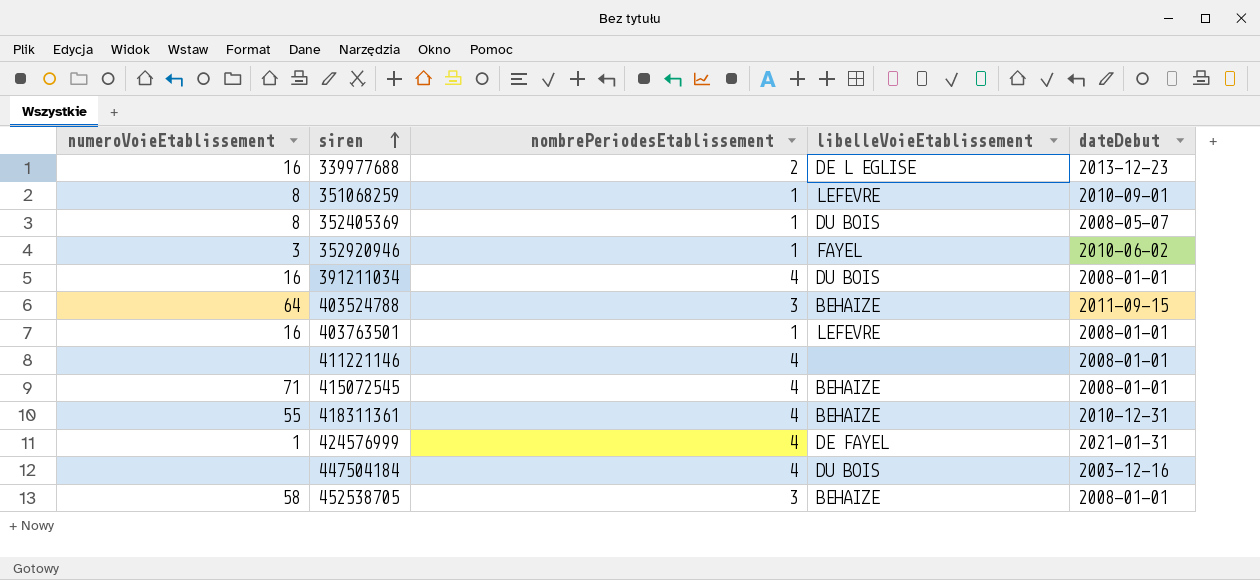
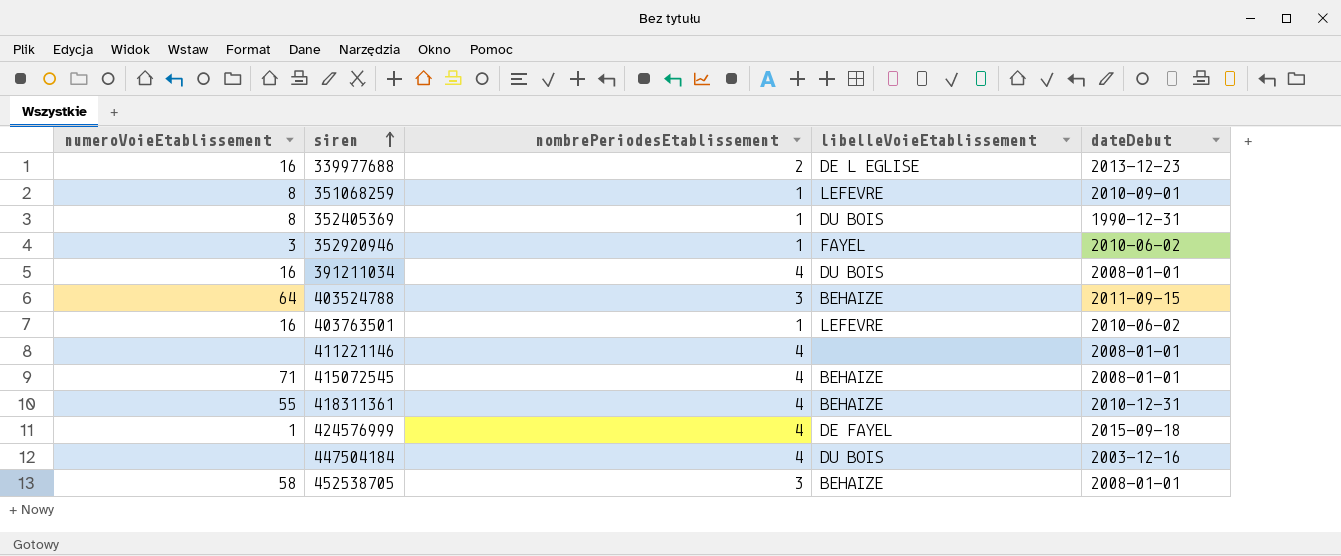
352405369 | dateDebut: 2008-05-07 -> 1990-12-31
403763501 | dateDebut: 2008-01-01 -> 2010-06-02
424576999 | dateDebut: 2021-01-31 -> 2015-09-18

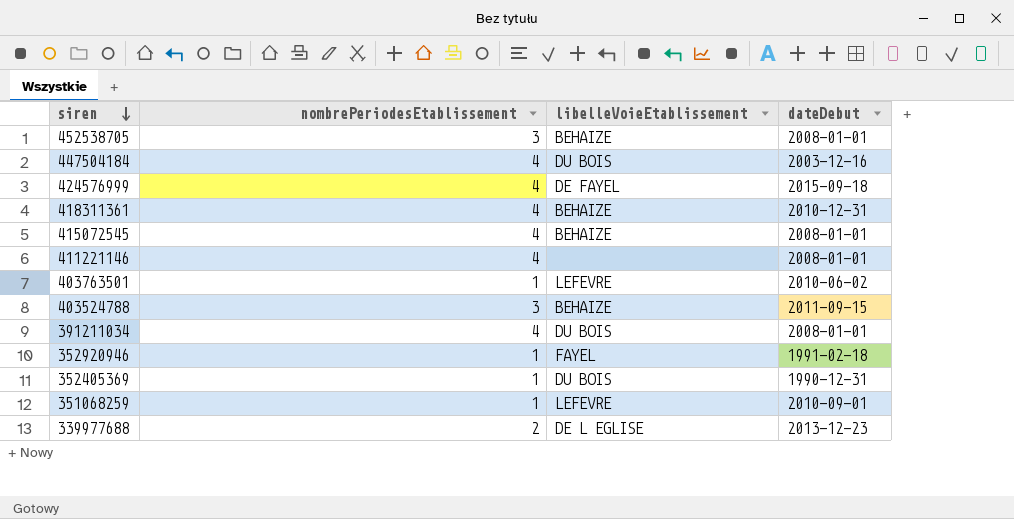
row order: siren ascending -> siren descending
column numeroVoieEtablissement | position: 1 -> none
352920946 | dateDebut: 2010-06-02 -> 1991-02-18

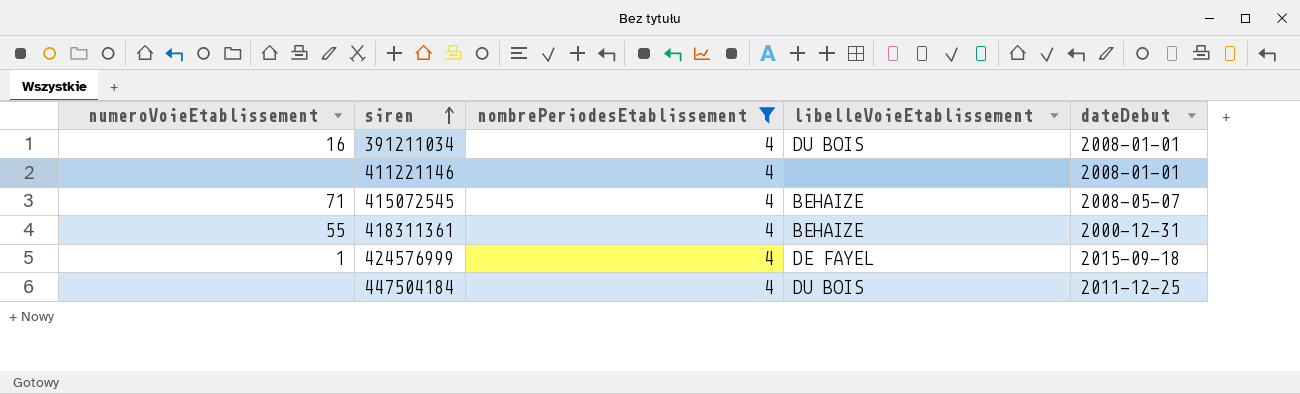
filter: none -> nombrePeriodesEtablissement = 4
row order: siren descending -> siren ascending
column numeroVoieEtablissement | position: none -> 1
415072545 | dateDebut: 2008-01-01 -> 2008-05-07
418311361 | dateDebut: 2010-12-31 -> 2000-12-31
447504184 | dateDebut: 2003-12-16 -> 2011-12-25

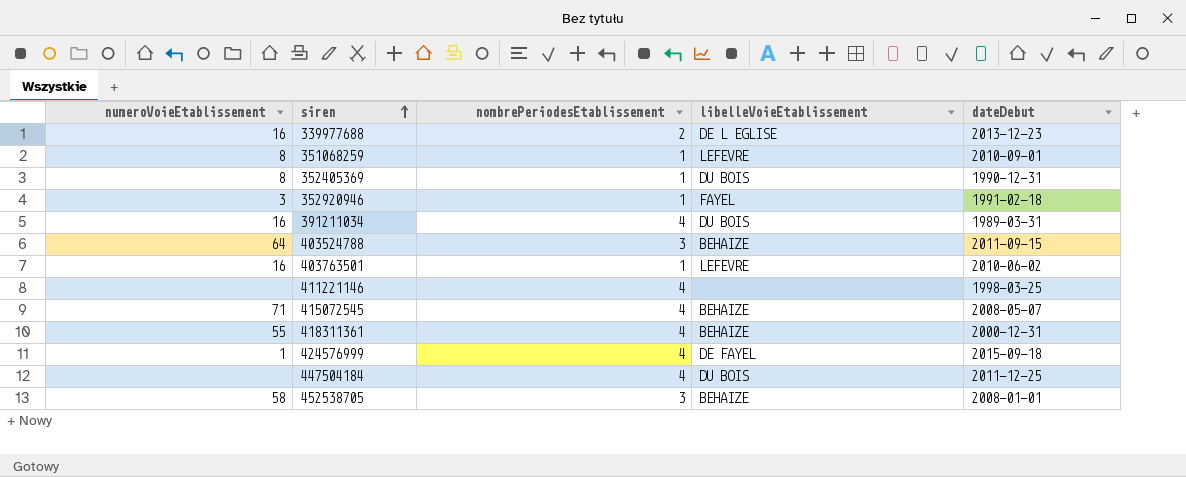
filter: nombrePeriodesEtablissement = 4 -> none
391211034 | dateDebut: 2008-01-01 -> 1989-03-31
411221146 | dateDebut: 2008-01-01 -> 1998-03-25

